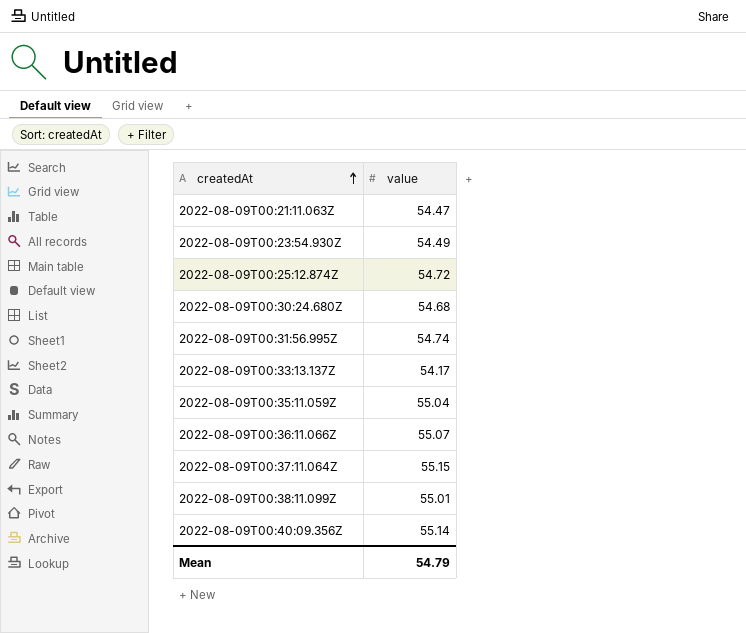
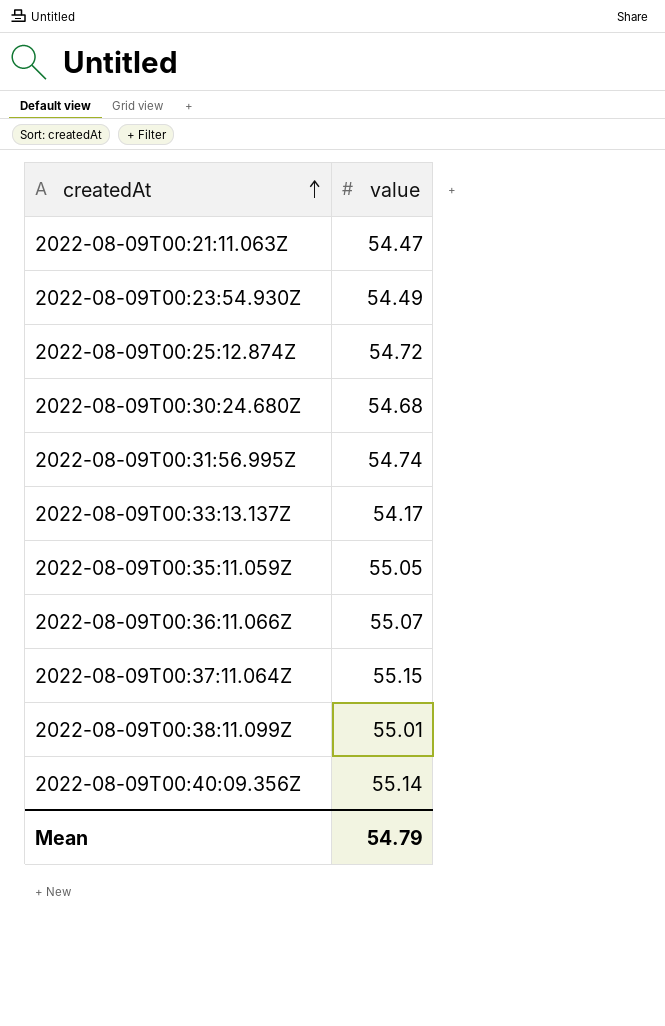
2022-08-09T00:35:11.059Z | value: 55.04 -> 55.05

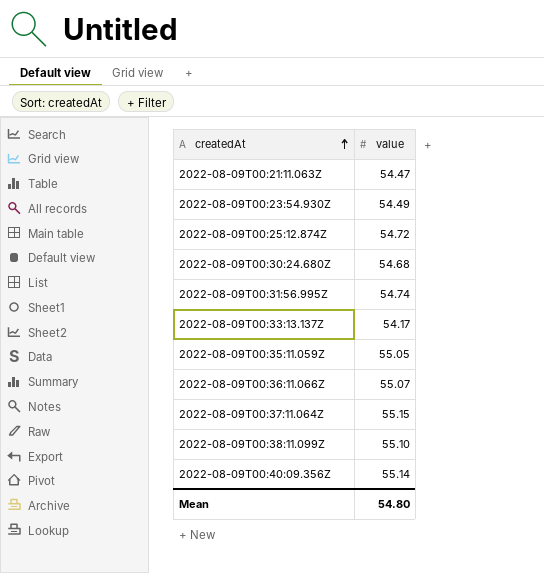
2022-08-09T00:38:11.099Z | value: 55.01 -> 55.10
Mean | value: 54.79 -> 54.80

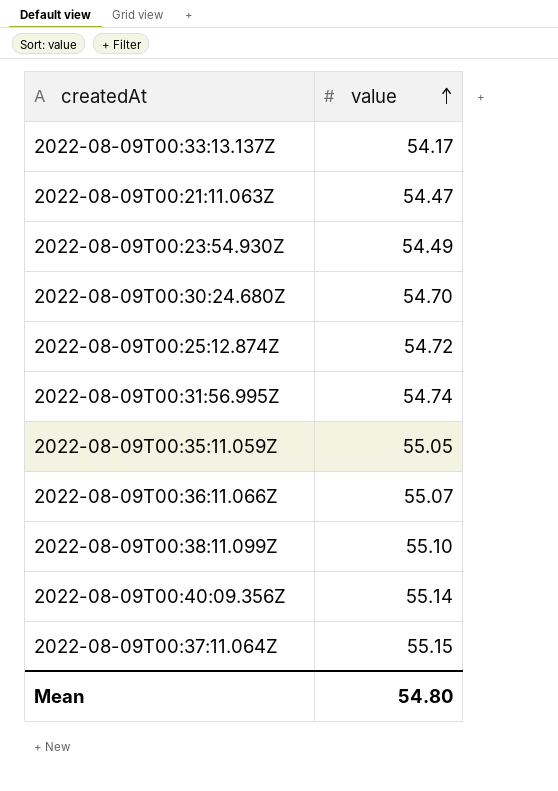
row order: createdAt ascending -> value ascending
2022-08-09T00:30:24.680Z | value: 54.68 -> 54.70

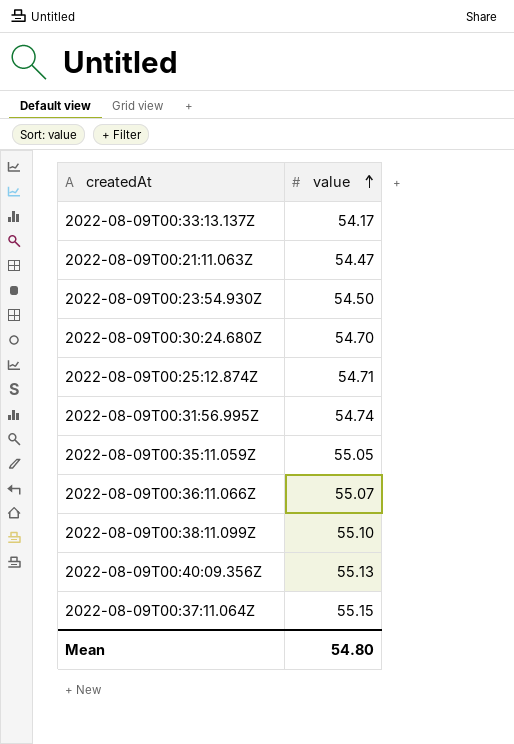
2022-08-09T00:23:54.930Z | value: 54.49 -> 54.50
2022-08-09T00:25:12.874Z | value: 54.72 -> 54.71
2022-08-09T00:40:09.356Z | value: 55.14 -> 55.13

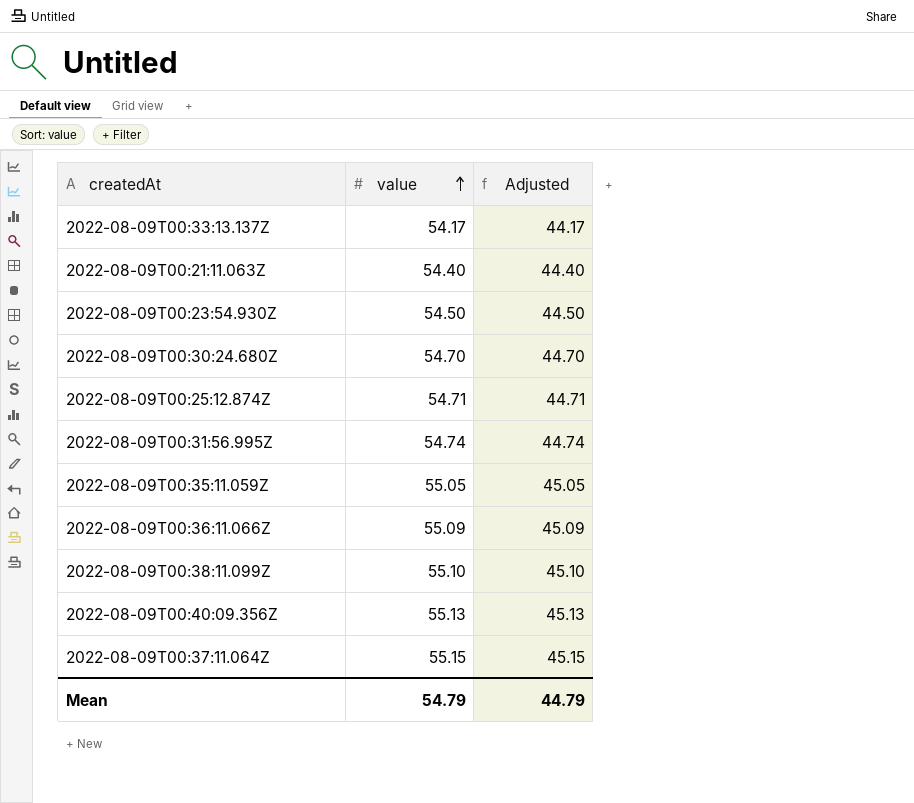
column Adjusted | formula: none -> [value] - 10
2022-08-09T00:21:11.063Z | value: 54.47 -> 54.40
2022-08-09T00:36:11.066Z | value: 55.07 -> 55.09
Mean | value: 54.80 -> 54.79

